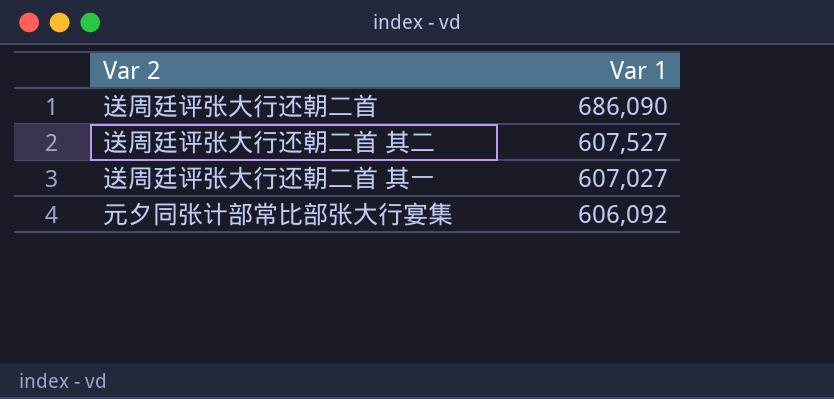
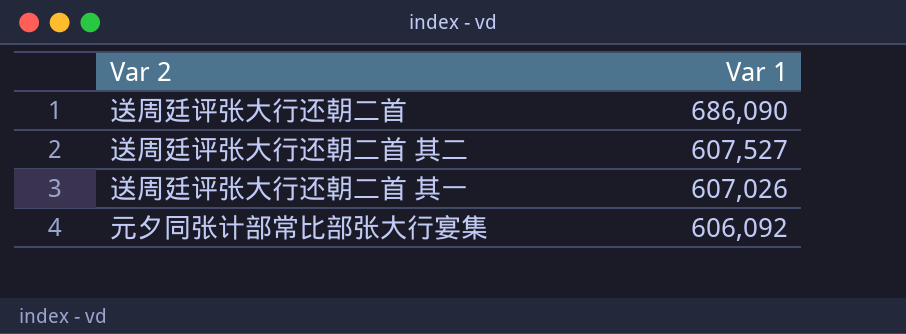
送周廷评张大行还朝二首 其一 | Var 1: 607,027 -> 607,026

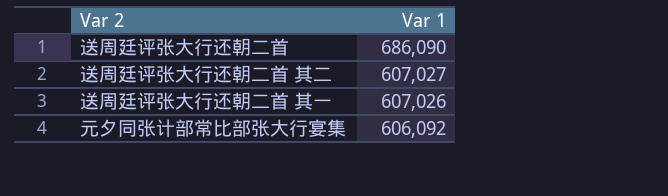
送周廷评张大行还朝二首 其二 | Var 1: 607,527 -> 607,027

